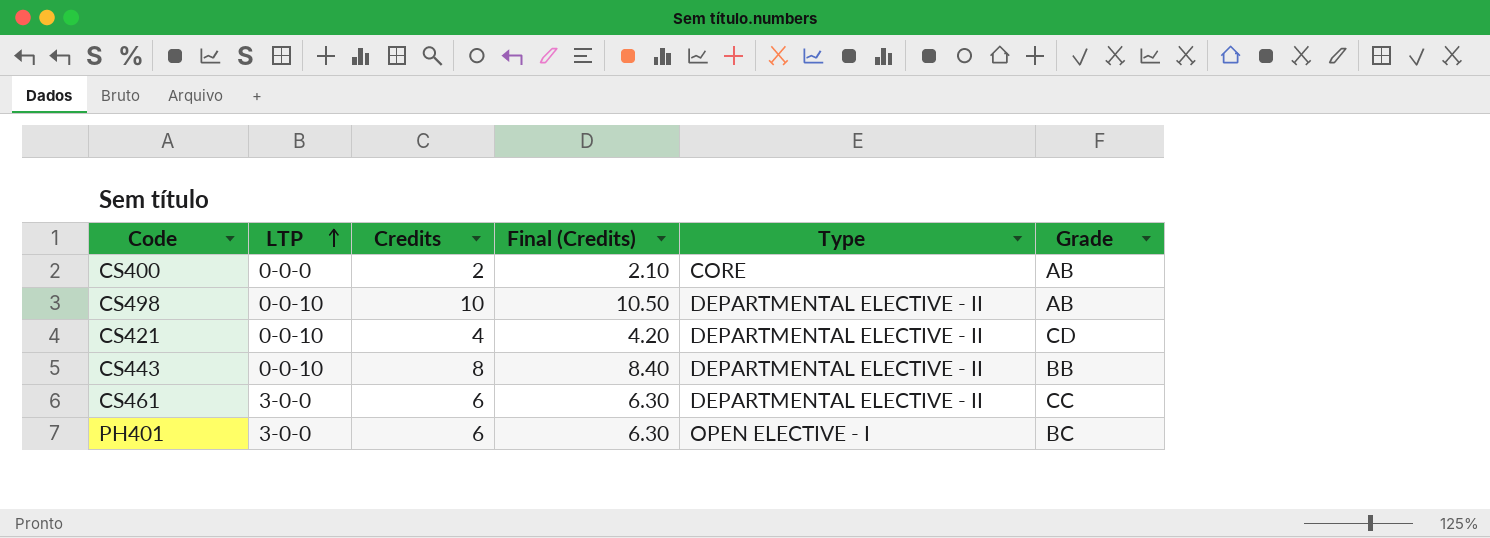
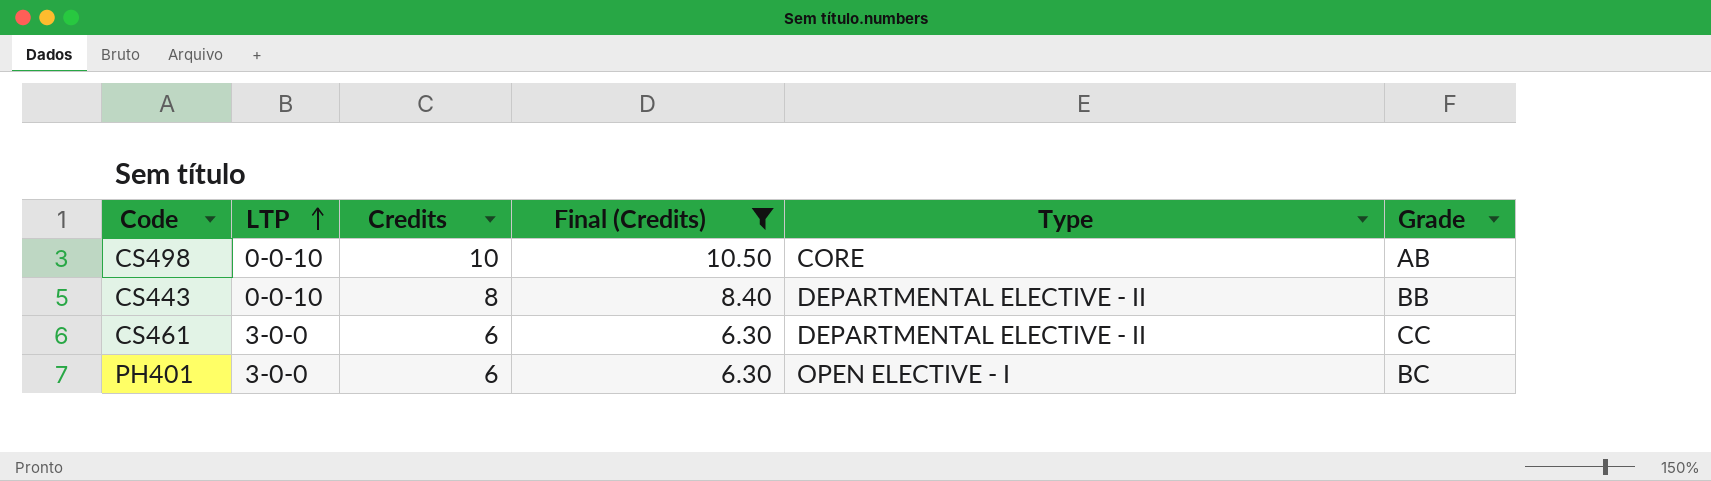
filter: none -> Final (Credits) >= 6.30
CS498 | Type: DEPARTMENTAL ELECTIVE - II -> CORE

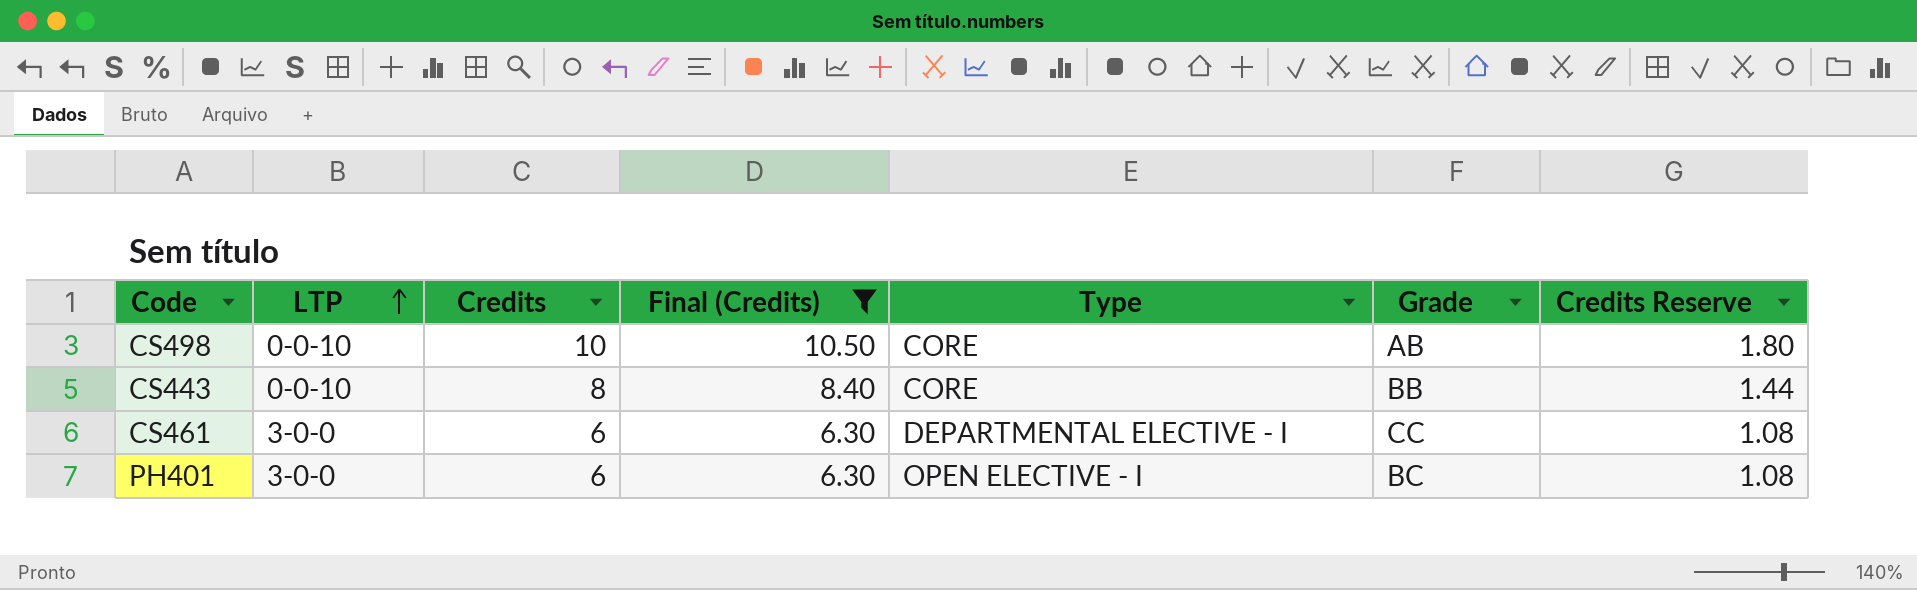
column Credits Reserve | formula: none -> [Credits] * 0.18
CS443 | Type: DEPARTMENTAL ELECTIVE - II -> CORE
CS461 | Type: DEPARTMENTAL ELECTIVE - II -> DEPARTMENTAL ELECTIVE - I

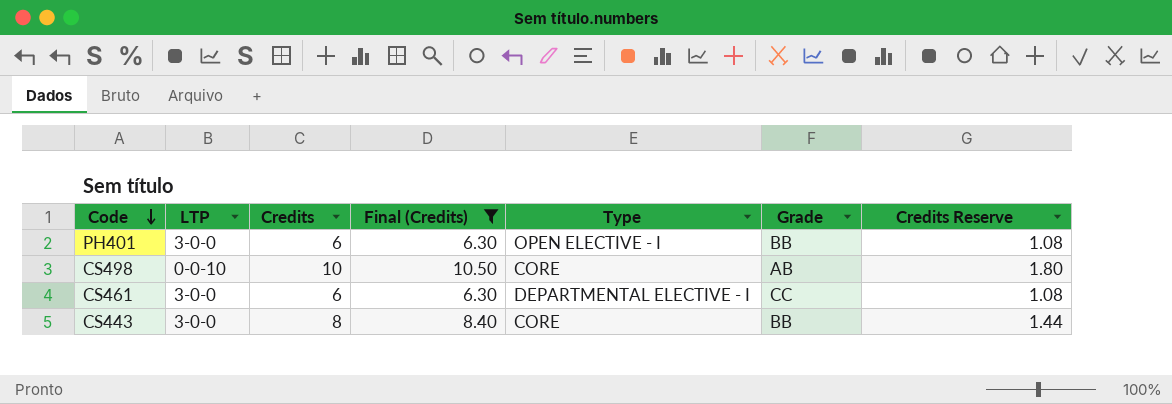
row order: LTP ascending -> Code descending
PH401 | Grade: BC -> BB
CS443 | LTP: 0-0-10 -> 3-0-0

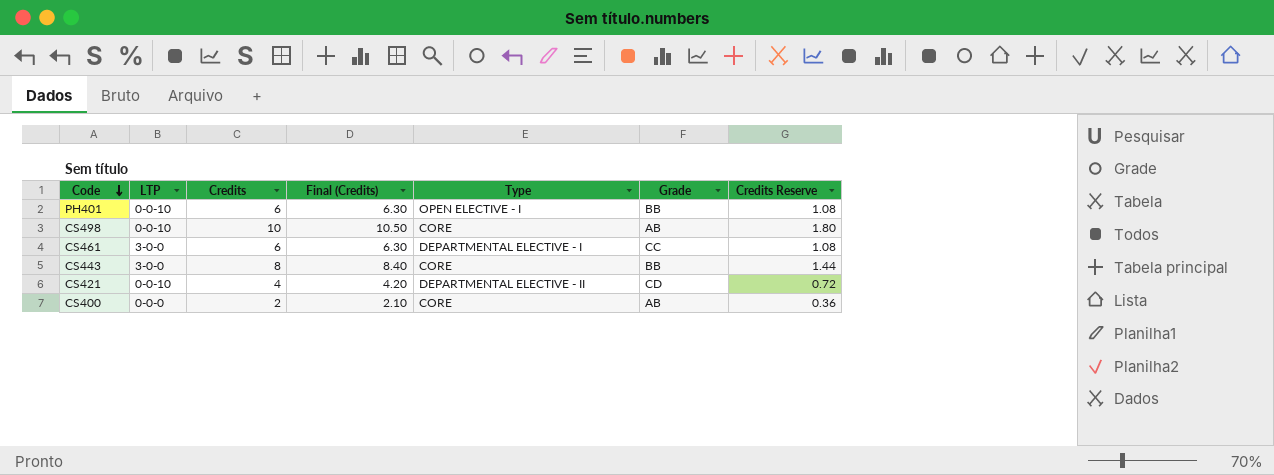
filter: Final (Credits) >= 6.30 -> none
PH401 | LTP: 3-0-0 -> 0-0-10

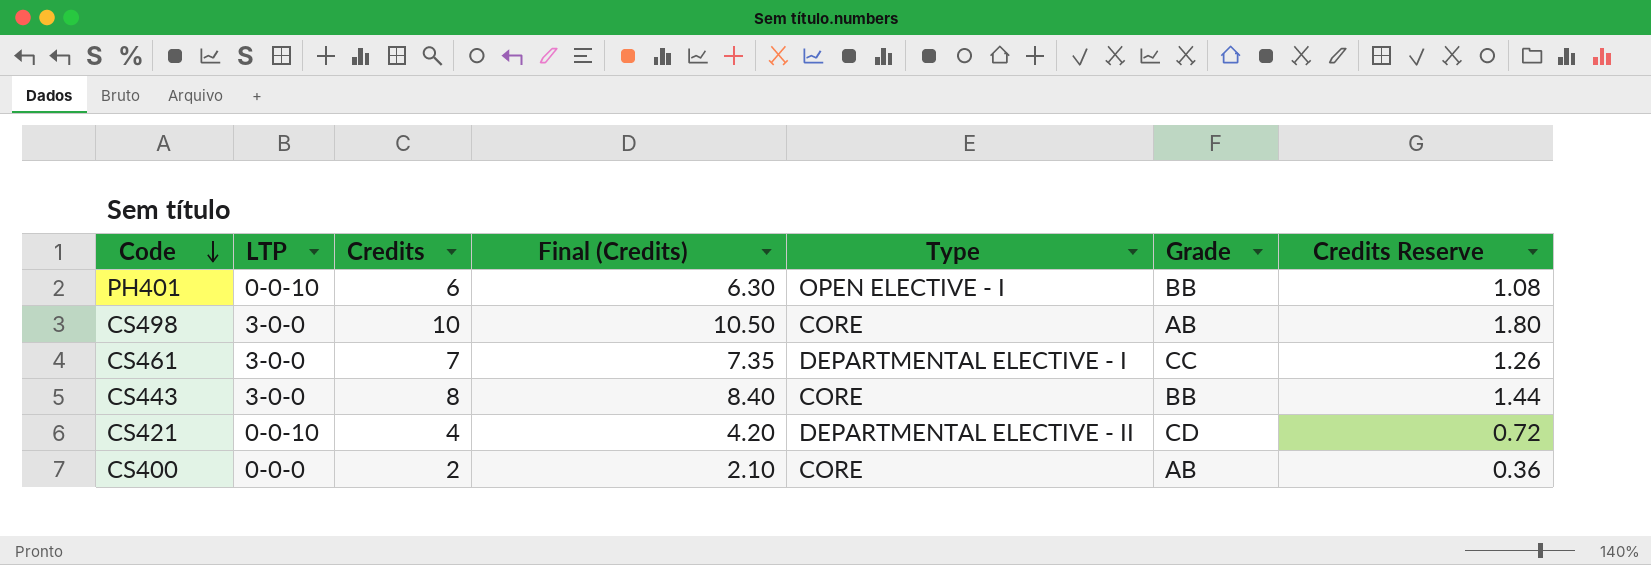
CS498 | LTP: 0-0-10 -> 3-0-0
CS461 | Credits: 6 -> 7
CS461 | Final (Credits): 6.30 -> 7.35
CS461 | Credits Reserve: 1.08 -> 1.26

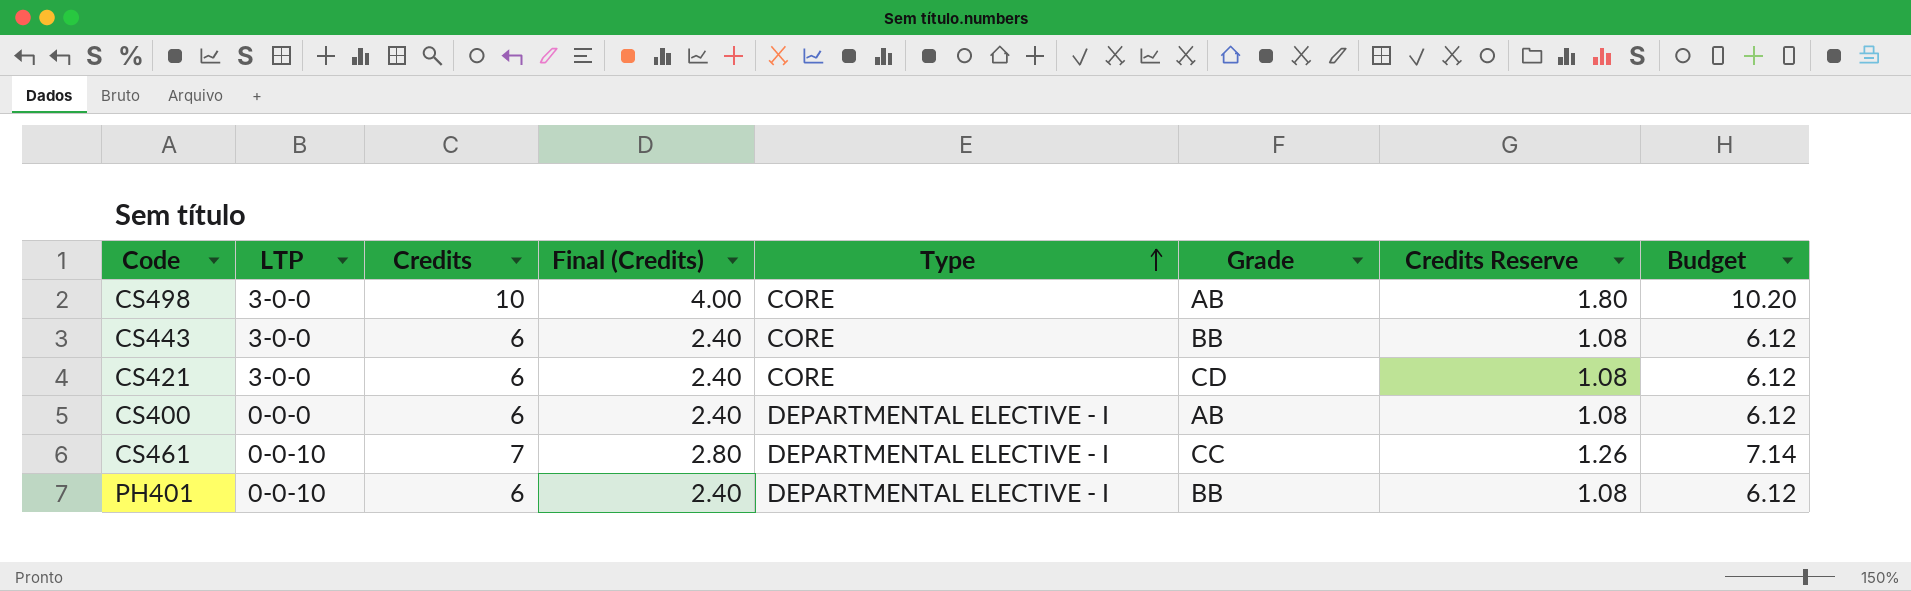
row order: Code descending -> Type ascending
column Final (Credits) | formula: [Credits] * 1.05 -> [Credits] * 0.4
column Budget | formula: none -> [Credits] * 1.02
CS443 | Credits: 8 -> 6
CS443 | Credits Reserve: 1.44 -> 1.08
CS421 | LTP: 0-0-10 -> 3-0-0
CS421 | Credits: 4 -> 6
CS421 | Type: DEPARTMENTAL ELECTIVE - II -> CORE
CS421 | Credits Reserve: 0.72 -> 1.08
CS400 | Credits: 2 -> 6
CS400 | Type: CORE -> DEPARTMENTAL ELECTIVE - I
CS400 | Credits Reserve: 0.36 -> 1.08
CS461 | LTP: 3-0-0 -> 0-0-10
PH401 | Type: OPEN ELECTIVE - I -> DEPARTMENTAL ELECTIVE - I

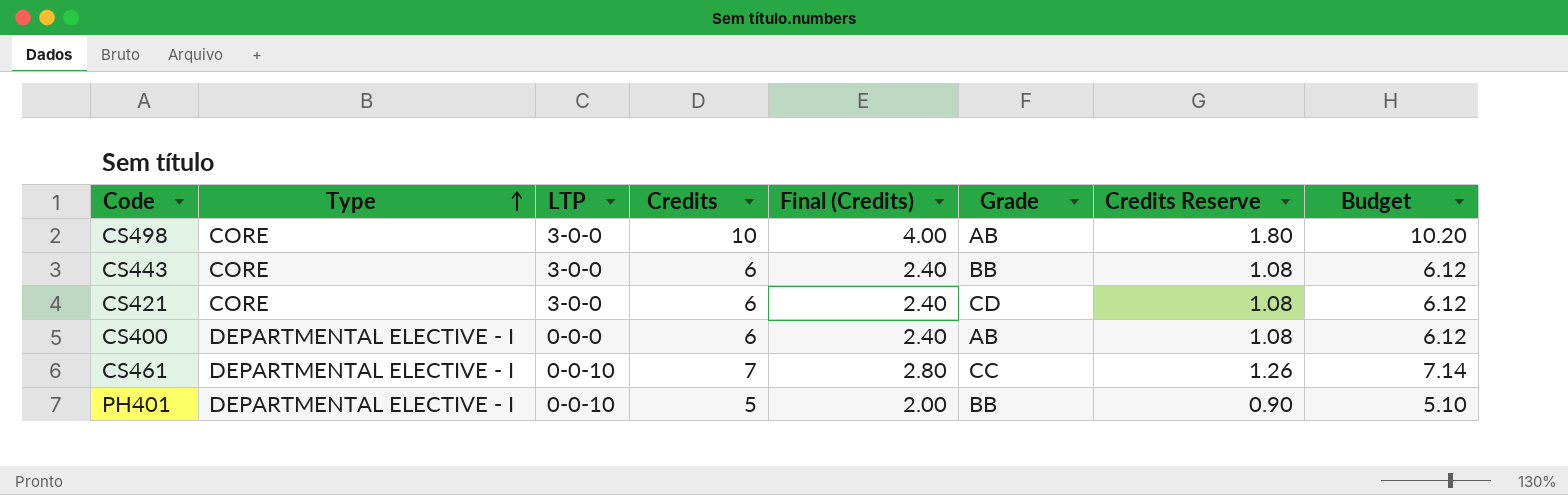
column Type | position: 5 -> 2
PH401 | Credits: 6 -> 5
PH401 | Final (Credits): 2.40 -> 2.00
PH401 | Credits Reserve: 1.08 -> 0.90
PH401 | Budget: 6.12 -> 5.10

